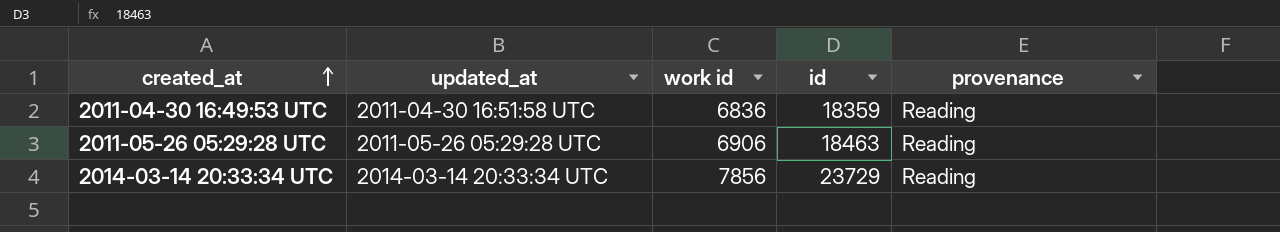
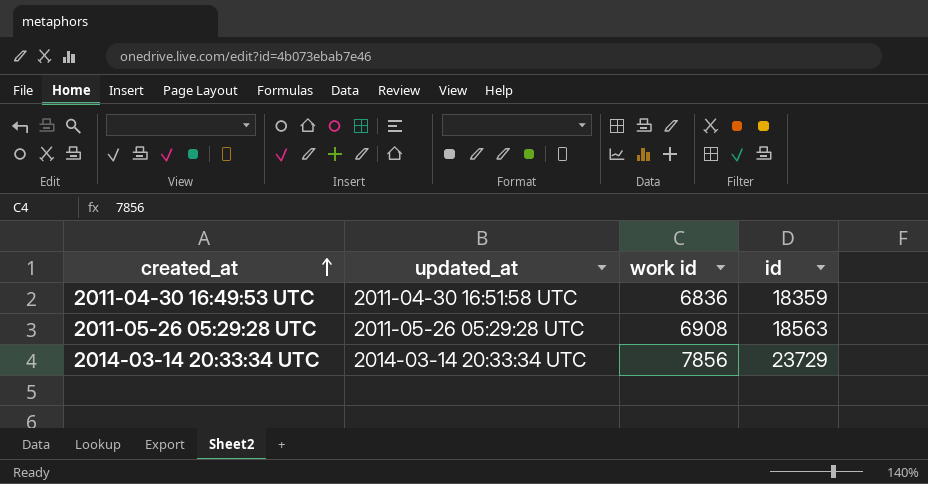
column provenance | position: 5 -> none
2011-05-26 05:29:28 UTC | work id: 6906 -> 6908
2011-05-26 05:29:28 UTC | id: 18463 -> 18563

